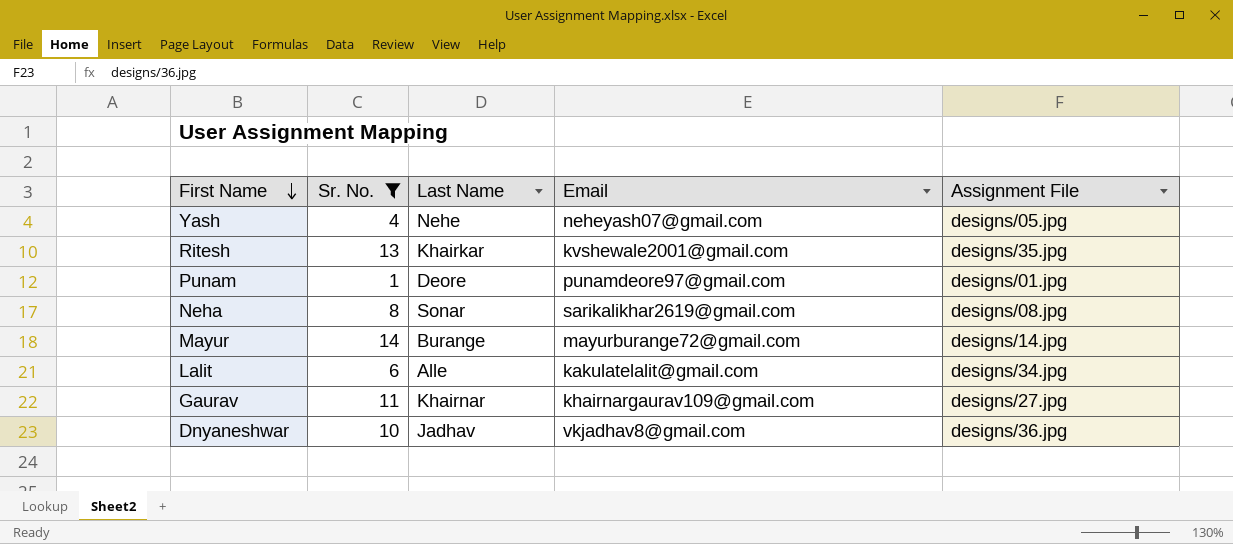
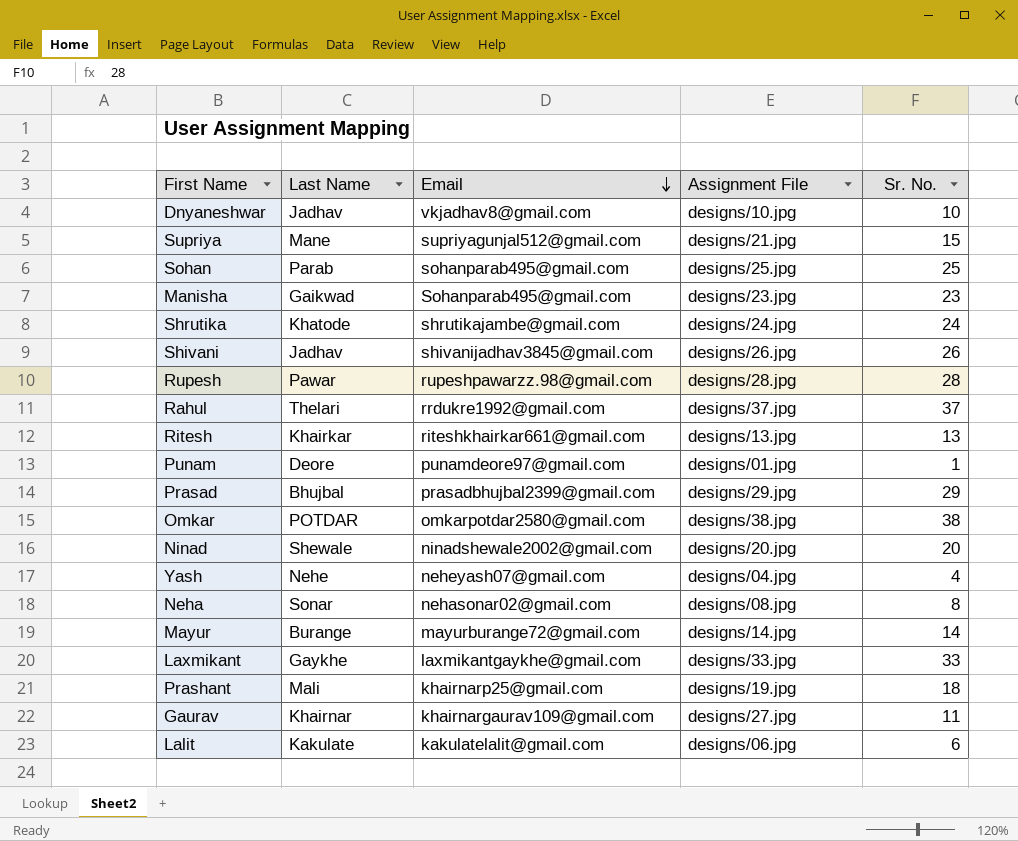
filter: Sr. No. <= 14 -> none
row order: First Name descending -> Email descending
column Sr. No. | position: 2 -> 5
Dnyaneshwar | Assignment File: designs/36.jpg -> designs/10.jpg
Ritesh | Email: kvshewale2001@gmail.com -> riteshkhairkar661@gmail.com
Ritesh | Assignment File: designs/35.jpg -> designs/13.jpg
Yash | Assignment File: designs/05.jpg -> designs/04.jpg
Neha | Email: sarikalikhar2619@gmail.com -> nehasonar02@gmail.com
Lalit | Last Name: Alle -> Kakulate
Lalit | Assignment File: designs/34.jpg -> designs/06.jpg

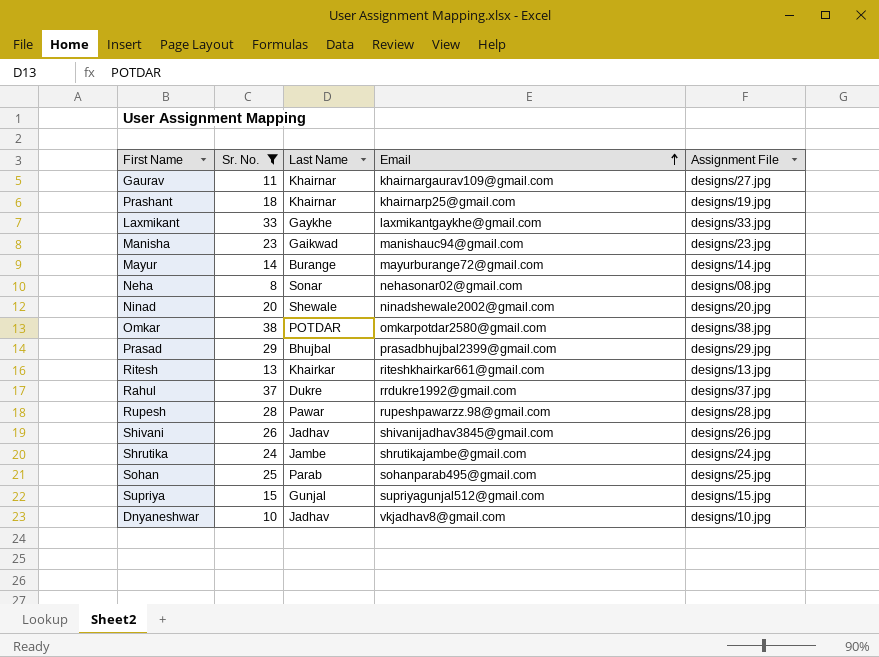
filter: none -> Sr. No. >= 8
row order: Email descending -> Email ascending
column Sr. No. | position: 5 -> 2
Prashant | Last Name: Mali -> Khairnar
Manisha | Email: Sohanparab495@gmail.com -> manishauc94@gmail.com
Rahul | Last Name: Thelari -> Dukre
Shrutika | Last Name: Khatode -> Jambe
Supriya | Last Name: Mane -> Gunjal
Supriya | Assignment File: designs/21.jpg -> designs/15.jpg

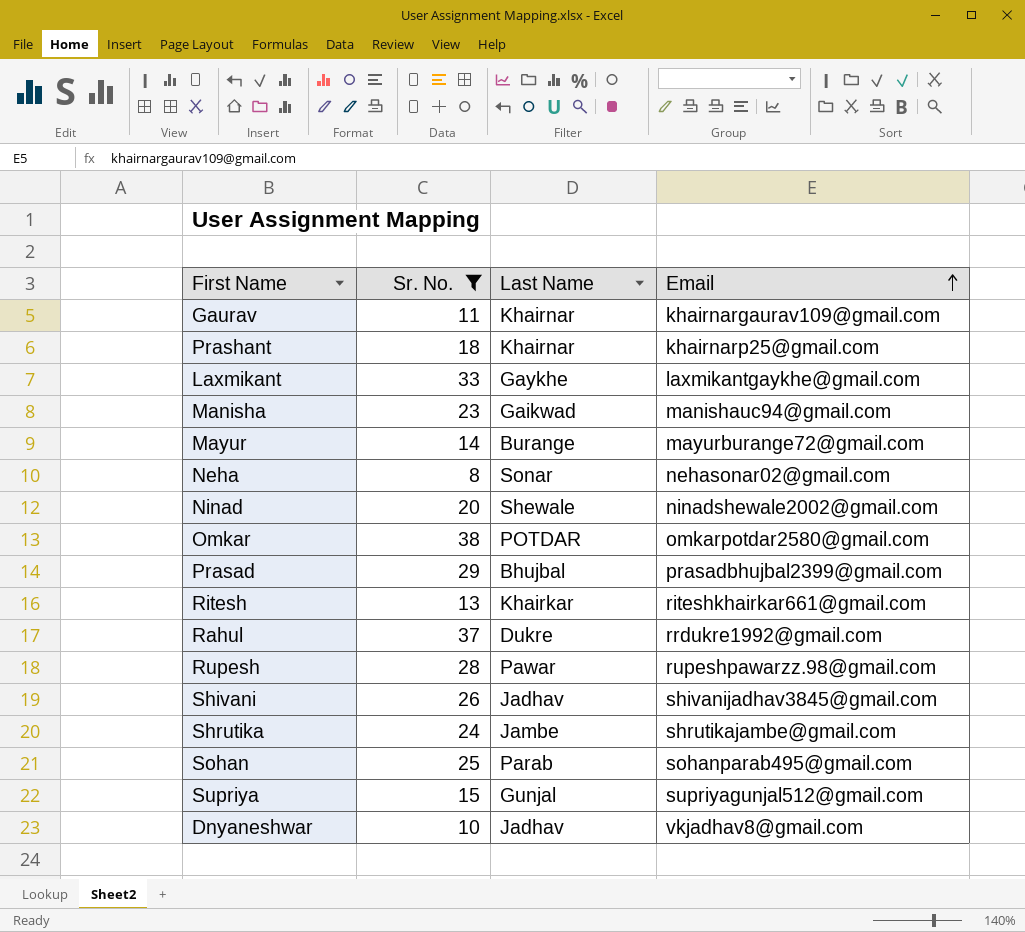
column Assignment File | position: 5 -> none

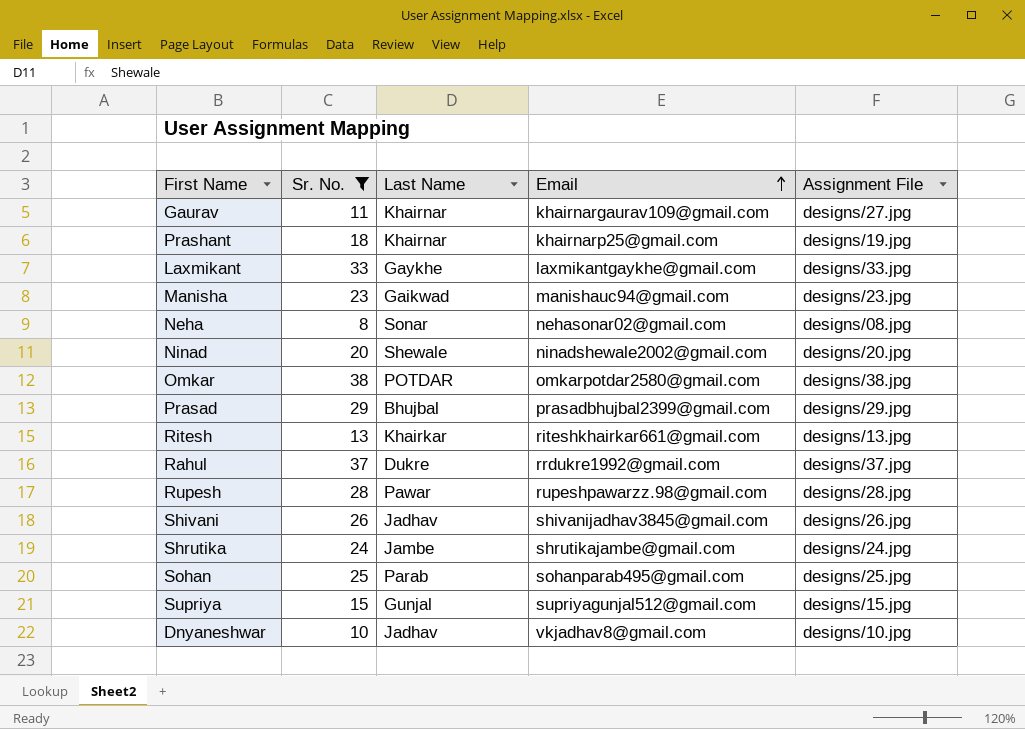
column Assignment File | position: none -> 5
row Mayur: 14 | Burange | mayurburange72@gmail.com -> none

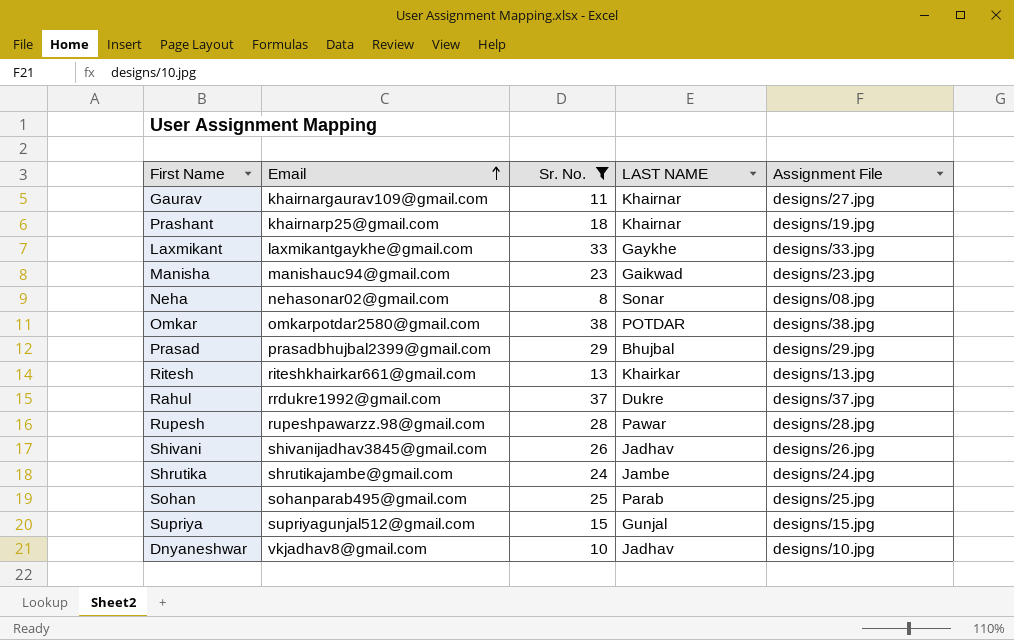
column Email | position: 4 -> 2
column name: Last Name -> LAST NAME
row Ninad: 20 | Shewale | ninadshewale2002@gmail.com | designs/20.jpg -> none

